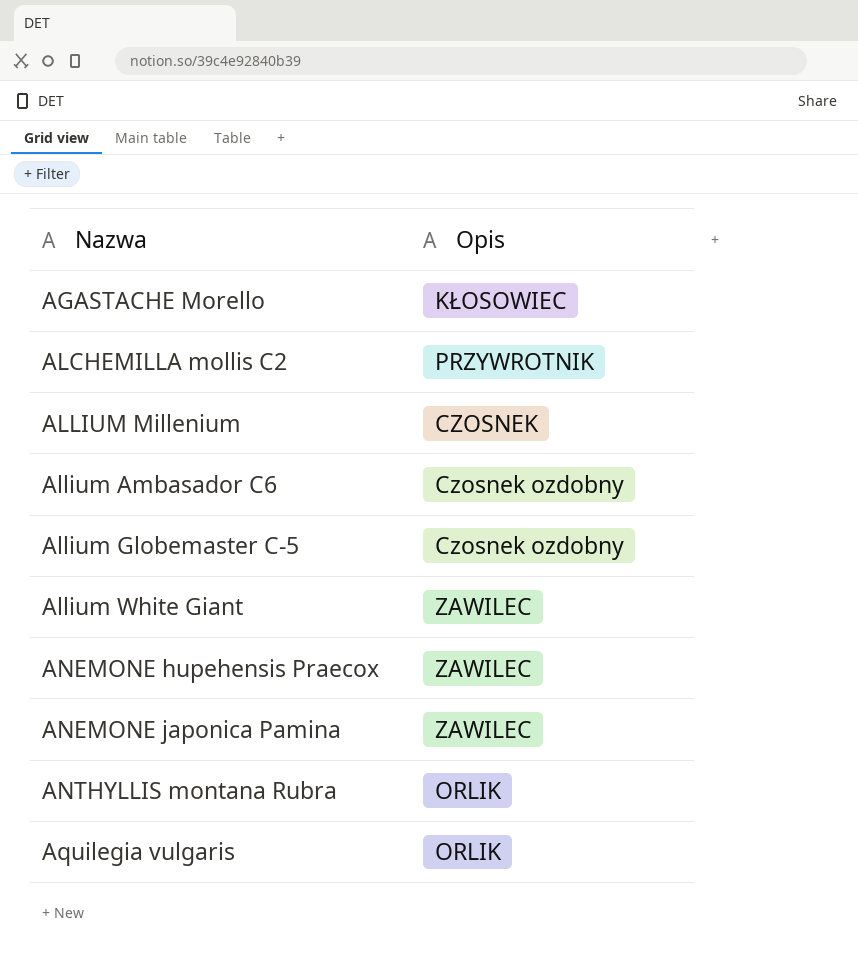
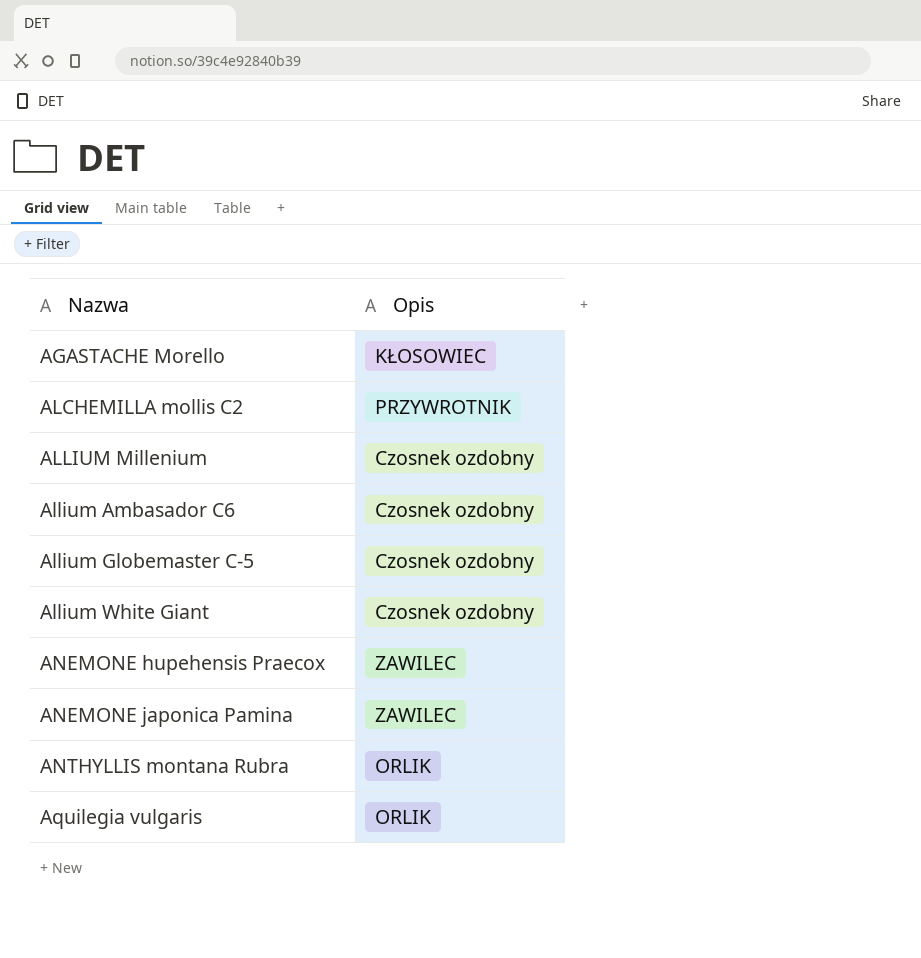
ALLIUM Millenium | Opis: CZOSNEK -> Czosnek ozdobny
Allium White Giant | Opis: ZAWILEC -> Czosnek ozdobny

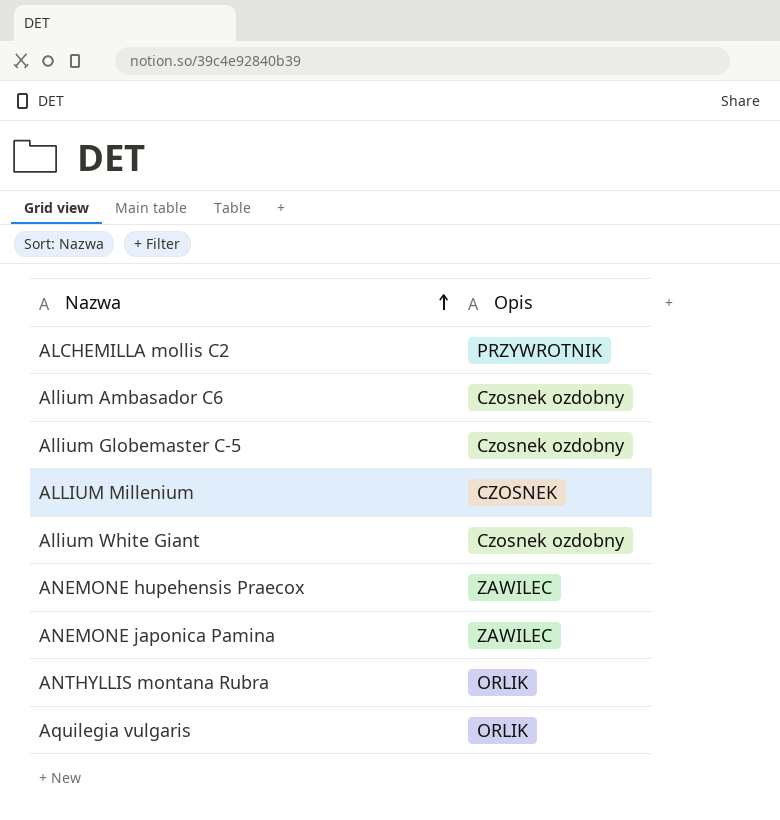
row order: none -> Nazwa ascending
row AGASTACHE Morello: KŁOSOWIEC -> none
ALLIUM Millenium | Opis: Czosnek ozdobny -> CZOSNEK

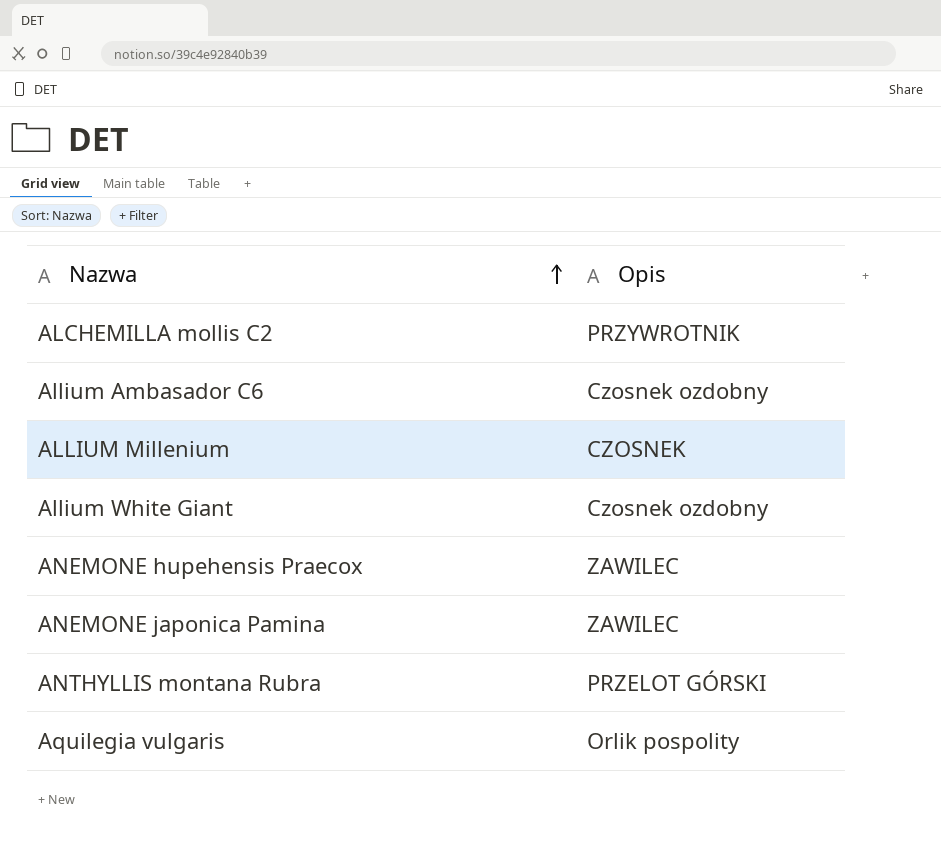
row Allium Globemaster C-5: Czosnek ozdobny -> none
ANTHYLLIS montana Rubra | Opis: ORLIK -> PRZELOT GÓRSKI
Aquilegia vulgaris | Opis: ORLIK -> Orlik pospolity

